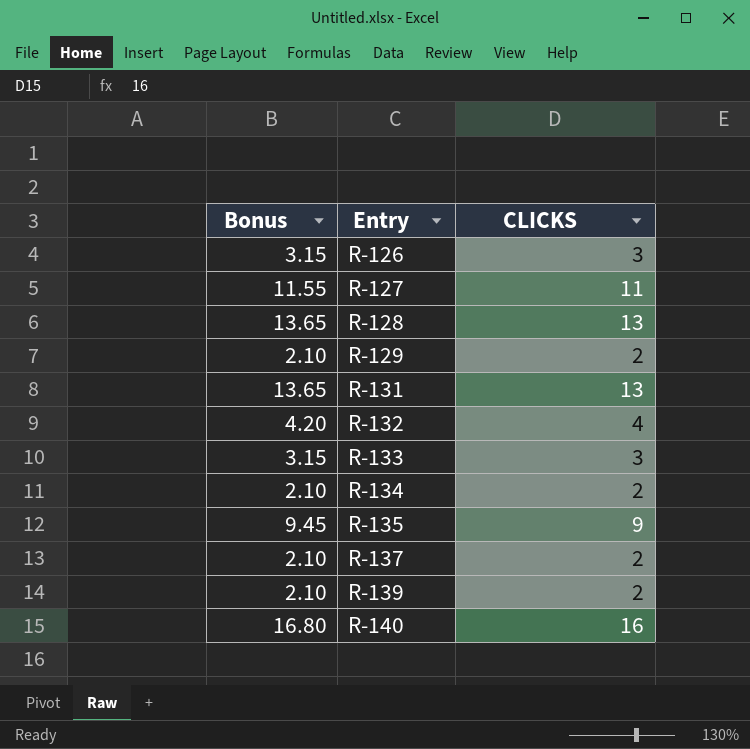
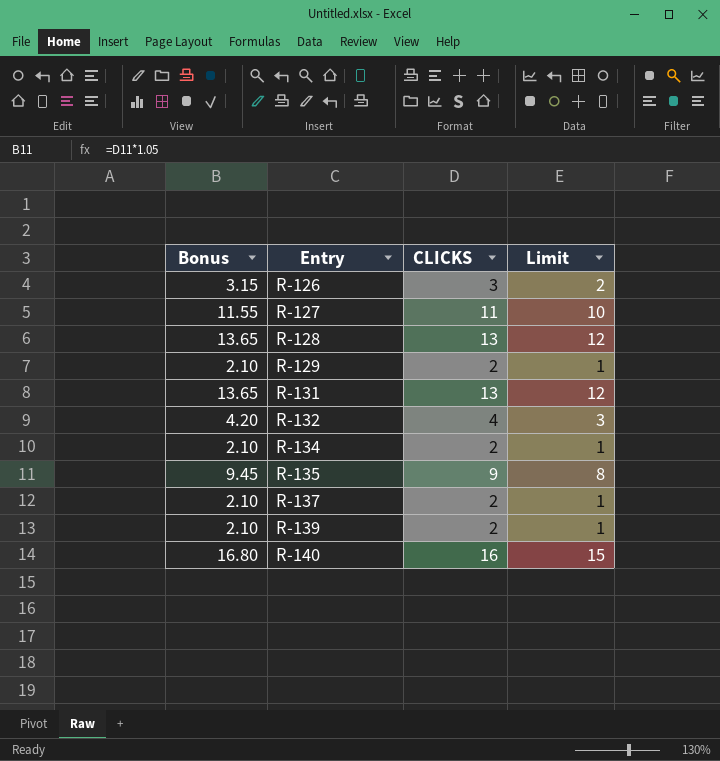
column Limit | formula: none -> [CLICKS] - 1
row R-133: 3.15 | 3 -> none

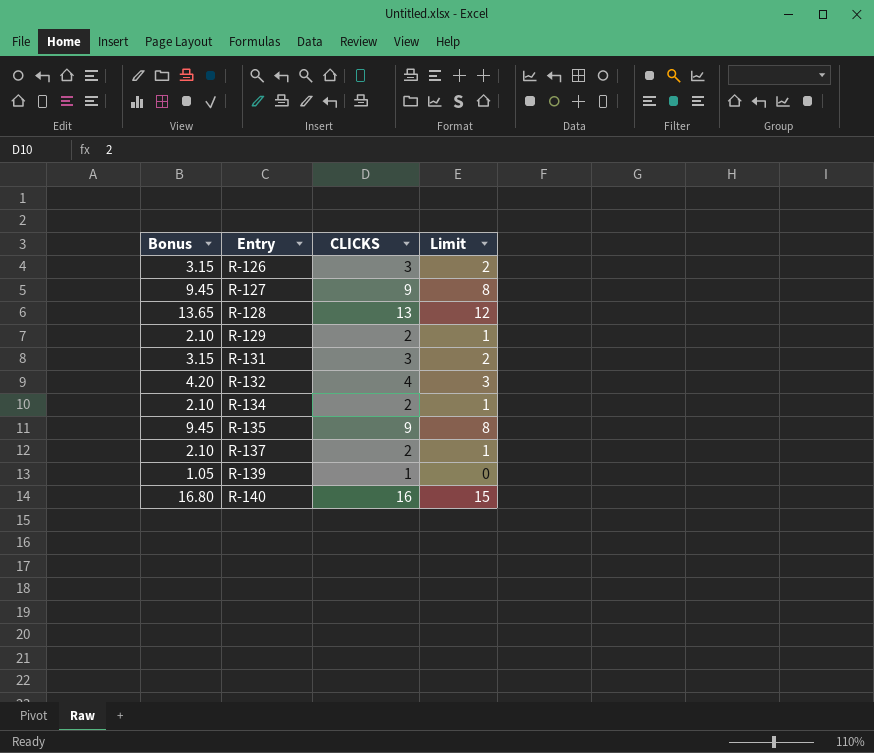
R-127 | Bonus: 11.55 -> 9.45
R-127 | CLICKS: 11 -> 9
R-127 | Limit: 10 -> 8
R-131 | Bonus: 13.65 -> 3.15
R-131 | CLICKS: 13 -> 3
R-131 | Limit: 12 -> 2
R-139 | Bonus: 2.10 -> 1.05
R-139 | CLICKS: 2 -> 1
R-139 | Limit: 1 -> 0

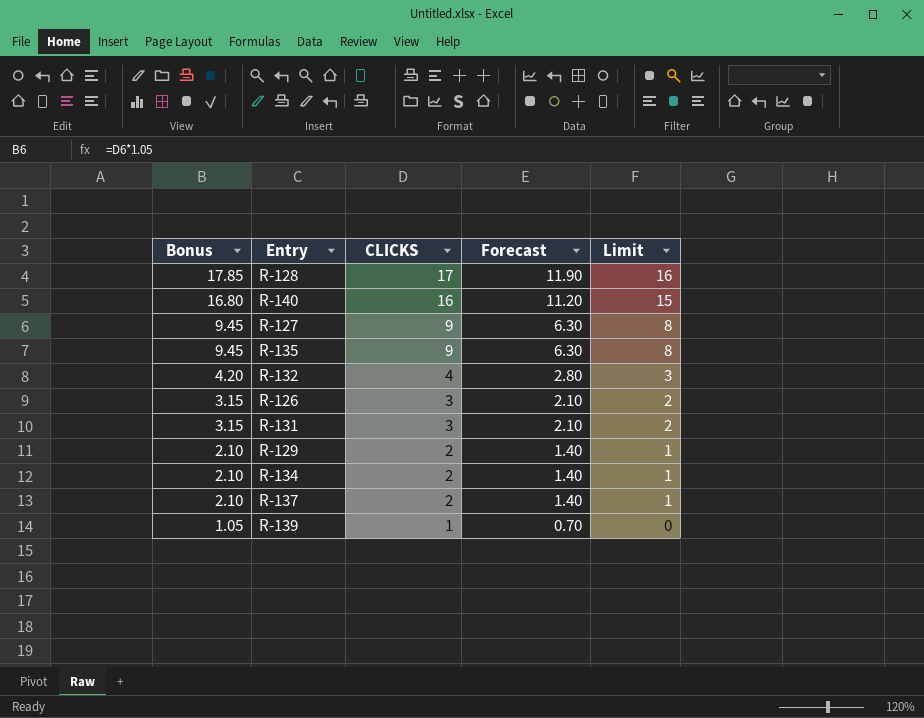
row order: Entry ascending -> Bonus descending
column Forecast | formula: none -> [CLICKS] * 0.7
R-128 | Bonus: 13.65 -> 17.85
R-128 | CLICKS: 13 -> 17
R-128 | Limit: 12 -> 16

